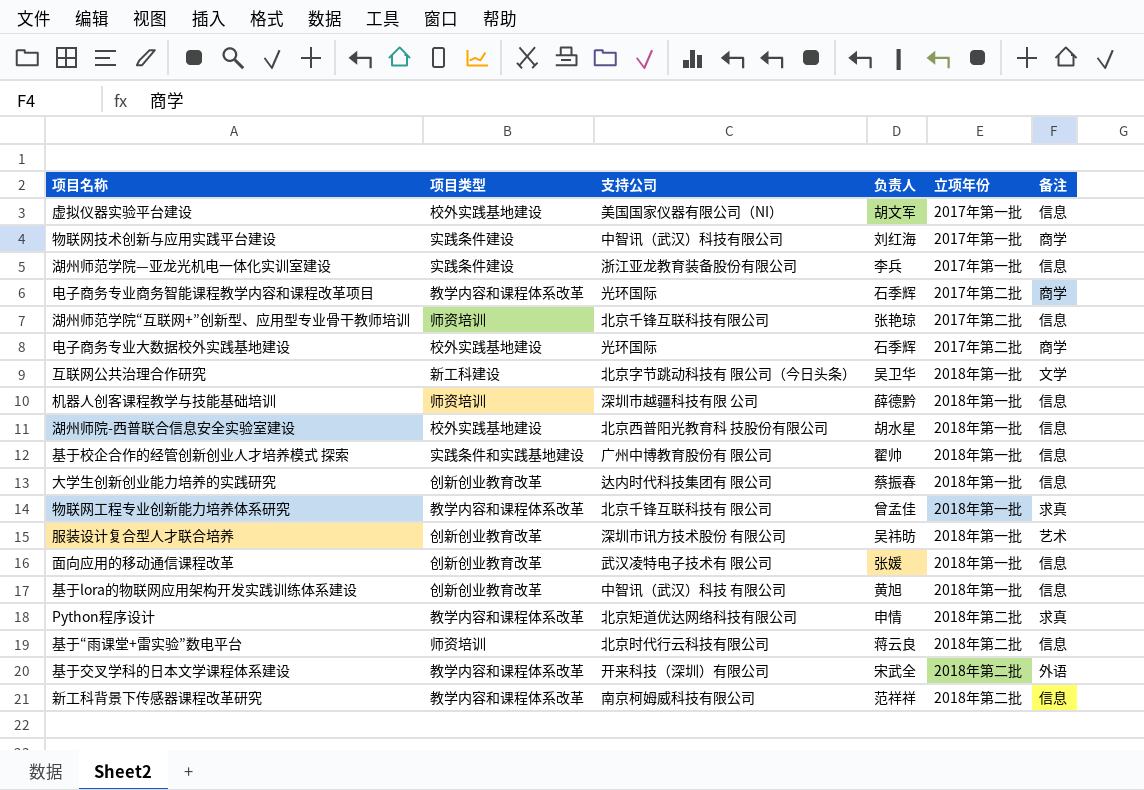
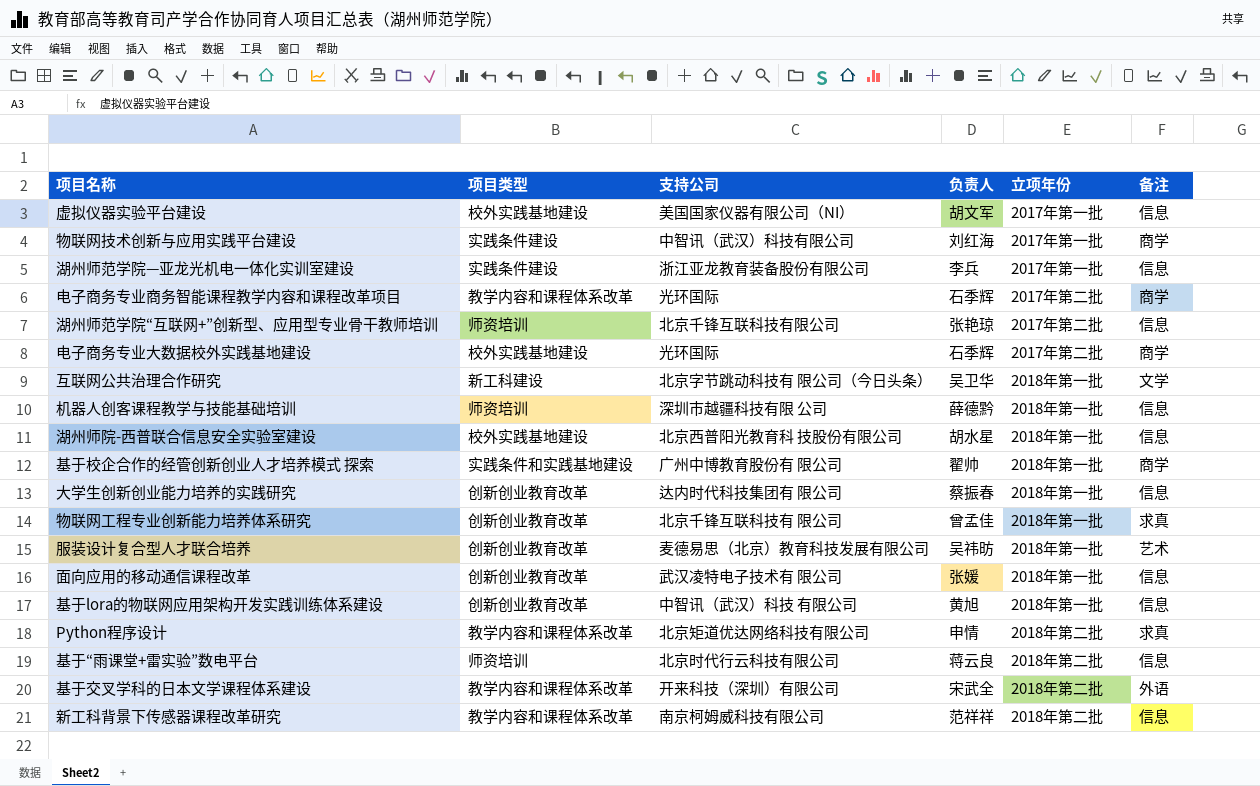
基于校企合作的经管创新创业人才培养模式 探索 | 备注: 信息 -> 商学
物联网工程专业创新能力培养体系研究 | 项目类型: 教学内容和课程体系改革 -> 创新创业教育改革
服装设计复合型人才联合培养 | 支持公司: 深圳市讯方技术股份 有限公司 -> 麦德易思（北京）教育科技发展有限公司

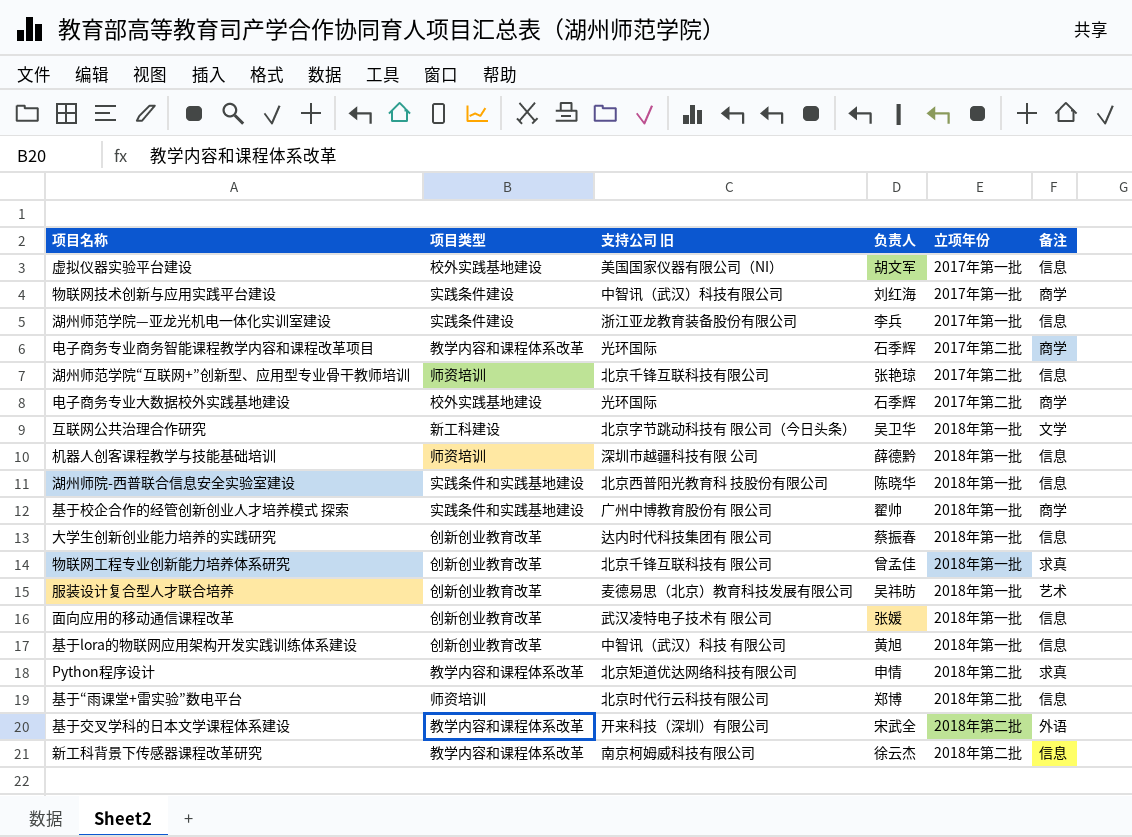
column name: 支持公司 -> 支持公司 旧
湖州师院-西普联合信息安全实验室建设 | 项目类型: 校外实践基地建设 -> 实践条件和实践基地建设
湖州师院-西普联合信息安全实验室建设 | 负责人: 胡水星 -> 陈晓华
基于“雨课堂+雷实验”数电平台 | 负责人: 蒋云良 -> 郑博
新工科背景下传感器课程改革研究 | 负责人: 范祥祥 -> 徐云杰

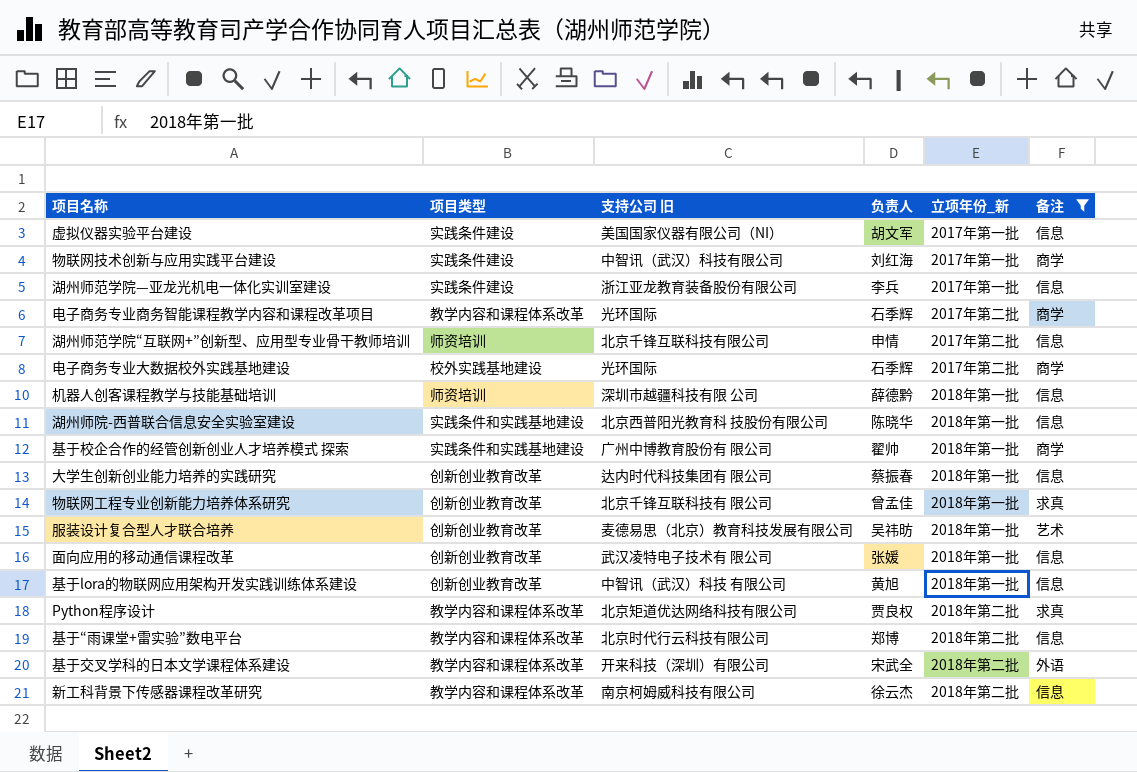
filter: none -> 备注 != 文学
column name: 立项年份 -> 立项年份_新
虚拟仪器实验平台建设 | 项目类型: 校外实践基地建设 -> 实践条件建设
湖州师范学院“互联网+”创新型、应用型专业骨干教师培训 | 负责人: 张艳琼 -> 申情
Python程序设计 | 负责人: 申情 -> 贾良权
基于“雨课堂+雷实验”数电平台 | 项目类型: 师资培训 -> 教学内容和课程体系改革

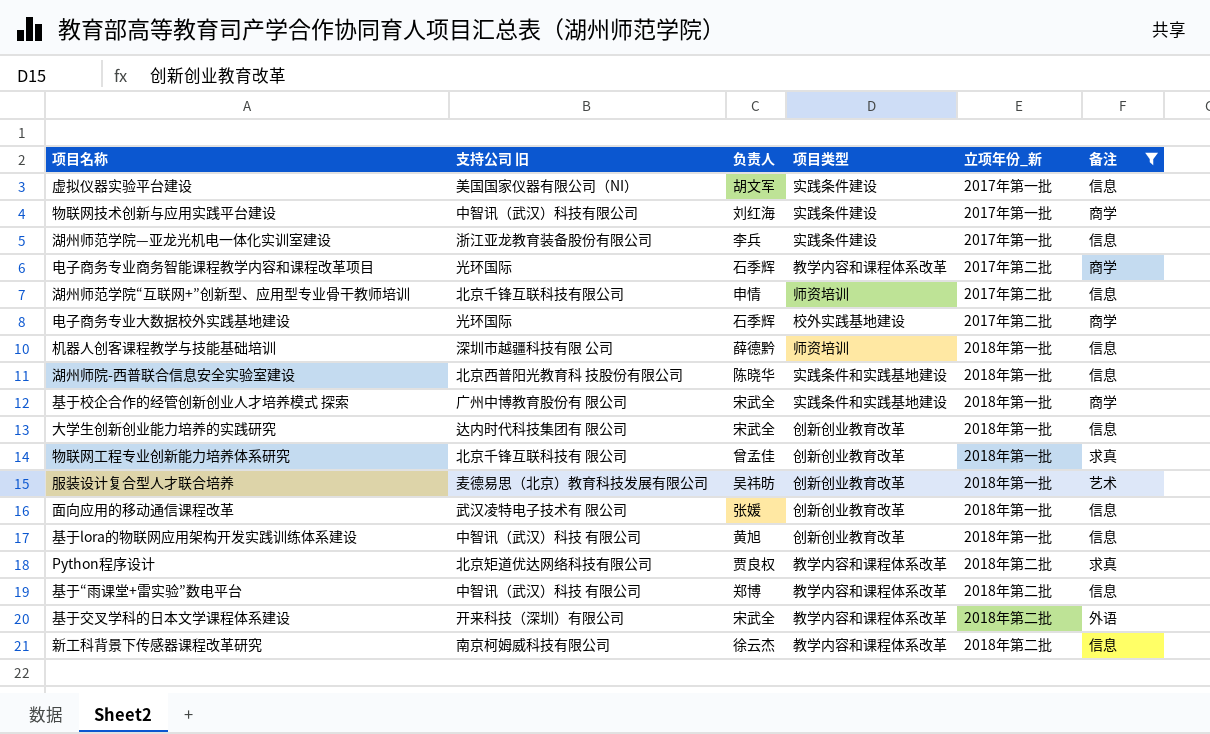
column 项目类型 | position: 2 -> 4
基于校企合作的经管创新创业人才培养模式 探索 | 负责人: 翟帅 -> 宋武全
大学生创新创业能力培养的实践研究 | 负责人: 蔡振春 -> 宋武全
基于“雨课堂+雷实验”数电平台 | 支持公司 旧: 北京时代行云科技有限公司 -> 中智讯（武汉）科技 有限公司

